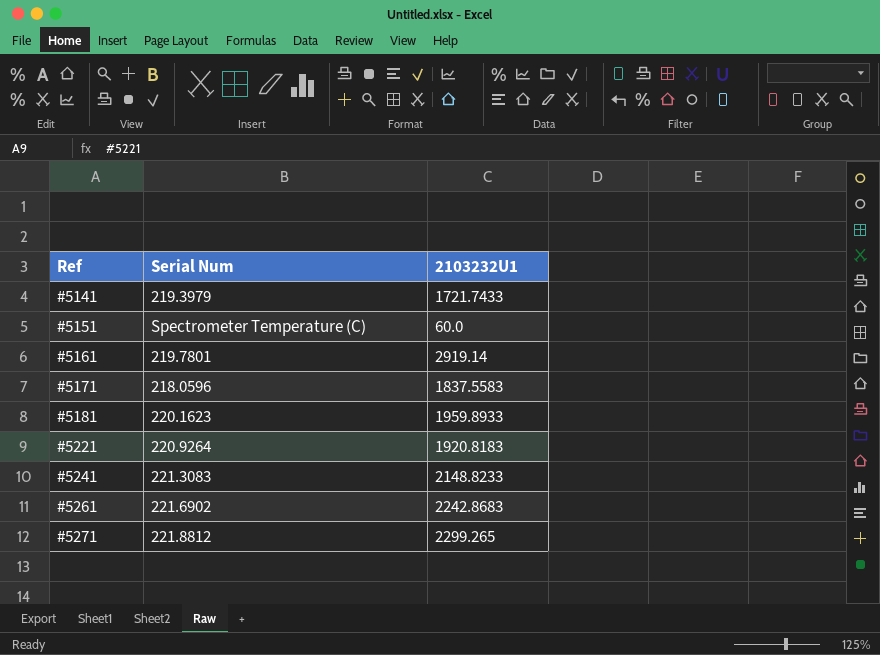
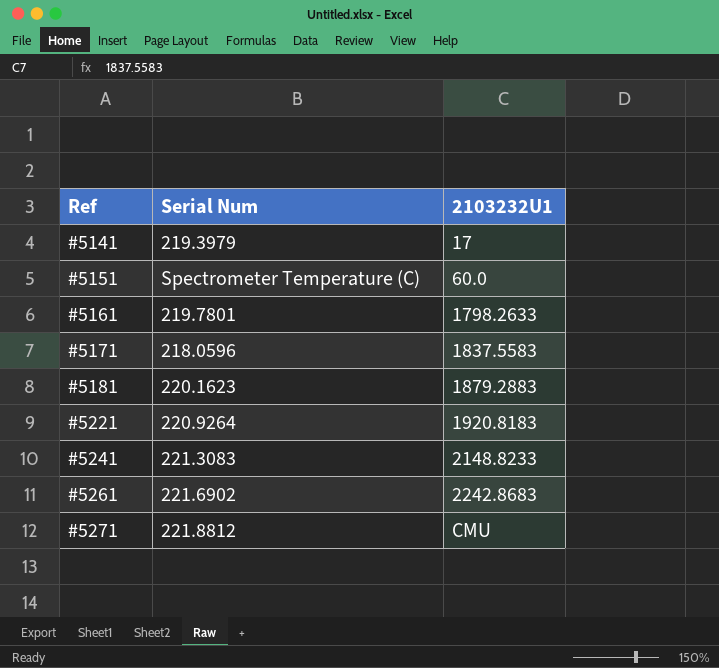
#5141 | 2103232U1: 1721.7433 -> 17
#5161 | 2103232U1: 2919.14 -> 1798.2633
#5181 | 2103232U1: 1959.8933 -> 1879.2883
#5271 | 2103232U1: 2299.265 -> CMU

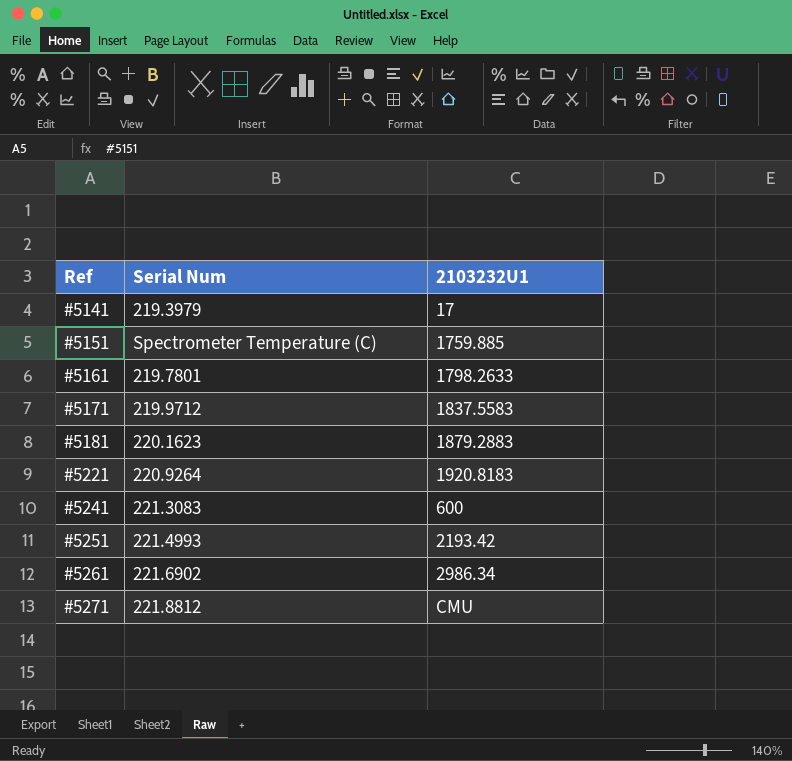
#5151 | 2103232U1: 60.0 -> 1759.885
#5171 | Serial Num: 218.0596 -> 219.9712
#5241 | 2103232U1: 2148.8233 -> 600
row #5251: none -> 221.4993 | 2193.42
#5261 | 2103232U1: 2242.8683 -> 2986.34

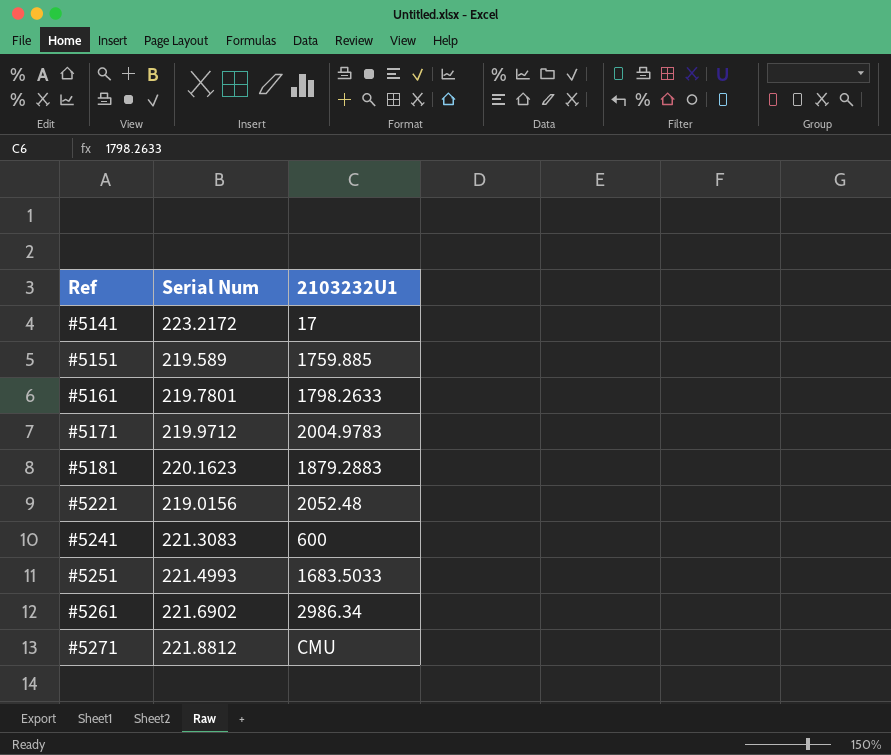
#5141 | Serial Num: 219.3979 -> 223.2172
#5151 | Serial Num: Spectrometer Temperature (C) -> 219.589
#5171 | 2103232U1: 1837.5583 -> 2004.9783
#5221 | Serial Num: 220.9264 -> 219.0156
#5221 | 2103232U1: 1920.8183 -> 2052.48
#5251 | 2103232U1: 2193.42 -> 1683.5033

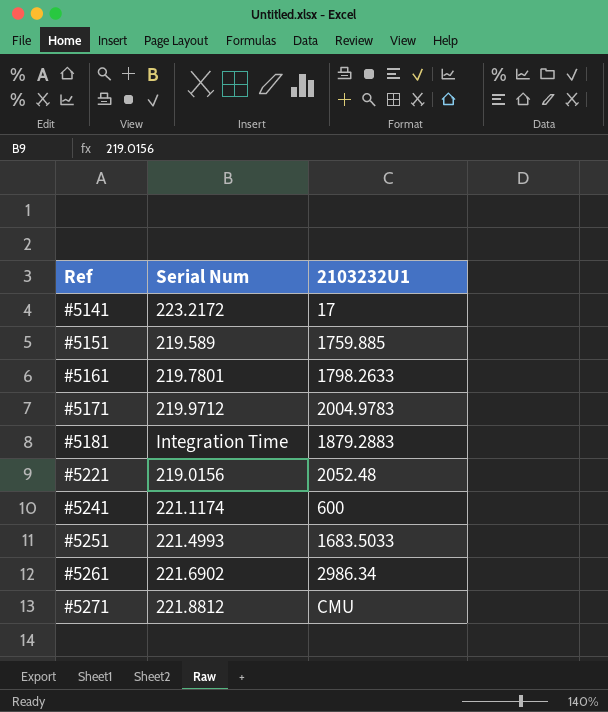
#5181 | Serial Num: 220.1623 -> Integration Time
#5241 | Serial Num: 221.3083 -> 221.1174

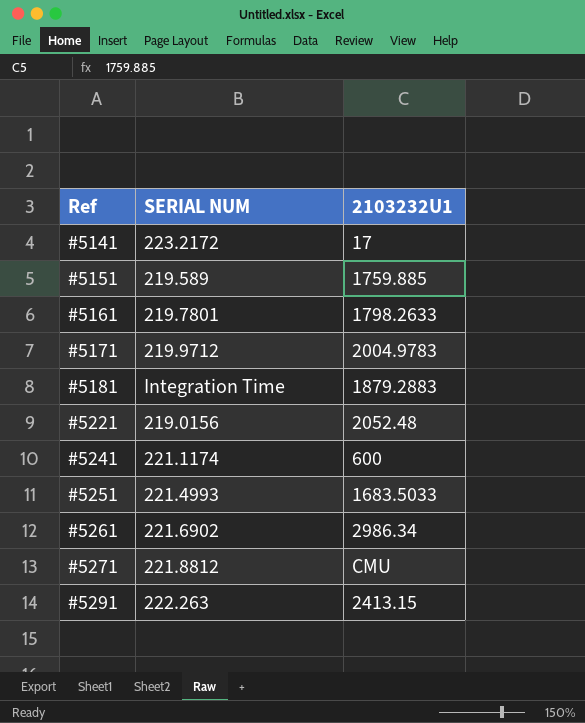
column name: Serial Num -> SERIAL NUM
row #5291: none -> 222.263 | 2413.15

